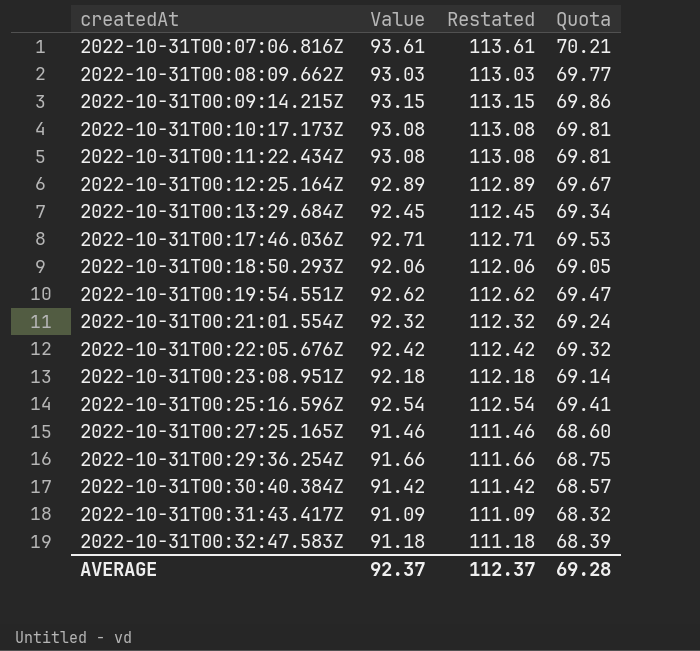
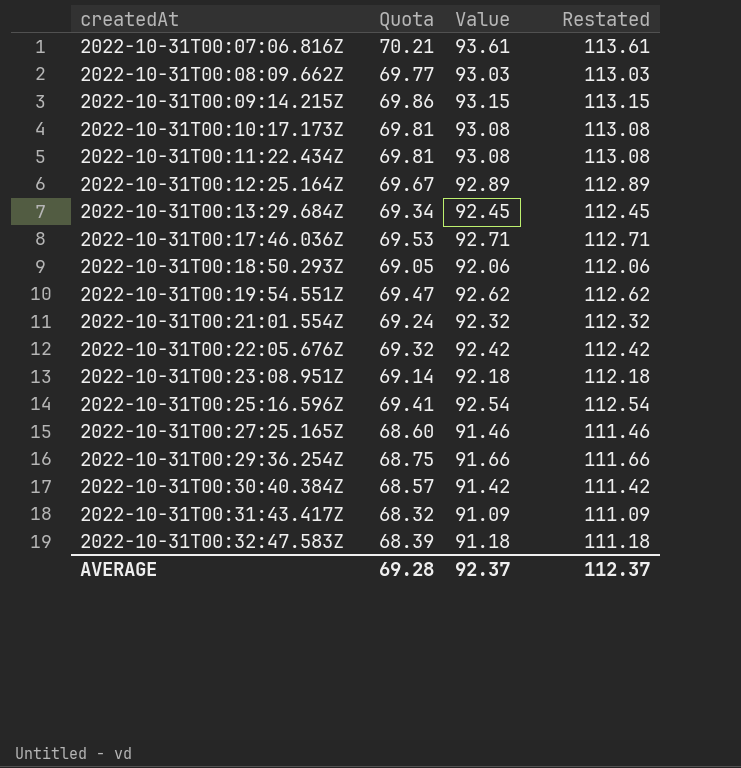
column Quota | position: 4 -> 2

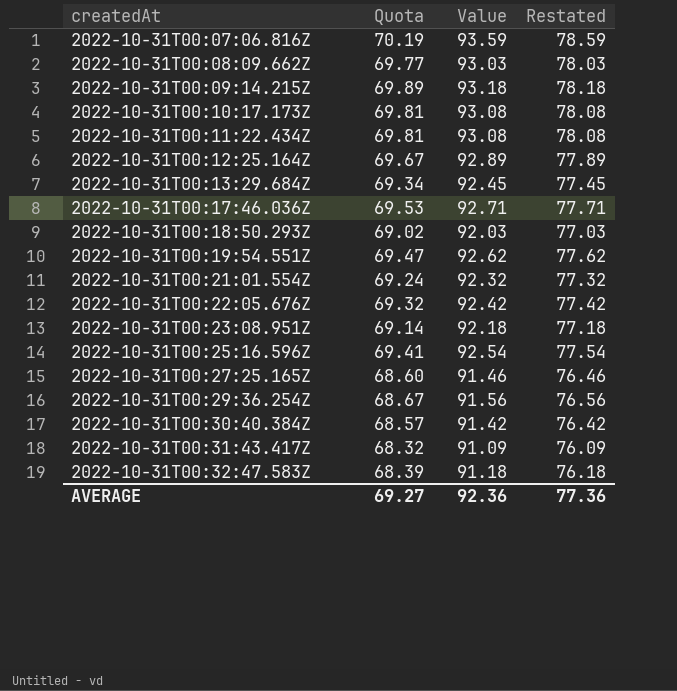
column Restated | formula: [Value] + 20 -> [Value] - 15
2022-10-31T00:07:06.816Z | Quota: 70.21 -> 70.19
2022-10-31T00:07:06.816Z | Value: 93.61 -> 93.59
2022-10-31T00:09:14.215Z | Quota: 69.86 -> 69.89
2022-10-31T00:09:14.215Z | Value: 93.15 -> 93.18
2022-10-31T00:18:50.293Z | Quota: 69.05 -> 69.02
2022-10-31T00:18:50.293Z | Value: 92.06 -> 92.03
2022-10-31T00:29:36.254Z | Quota: 68.75 -> 68.67
2022-10-31T00:29:36.254Z | Value: 91.66 -> 91.56
AVERAGE | Quota: 69.28 -> 69.27
AVERAGE | Value: 92.37 -> 92.36
AVERAGE | Restated: 112.37 -> 77.36

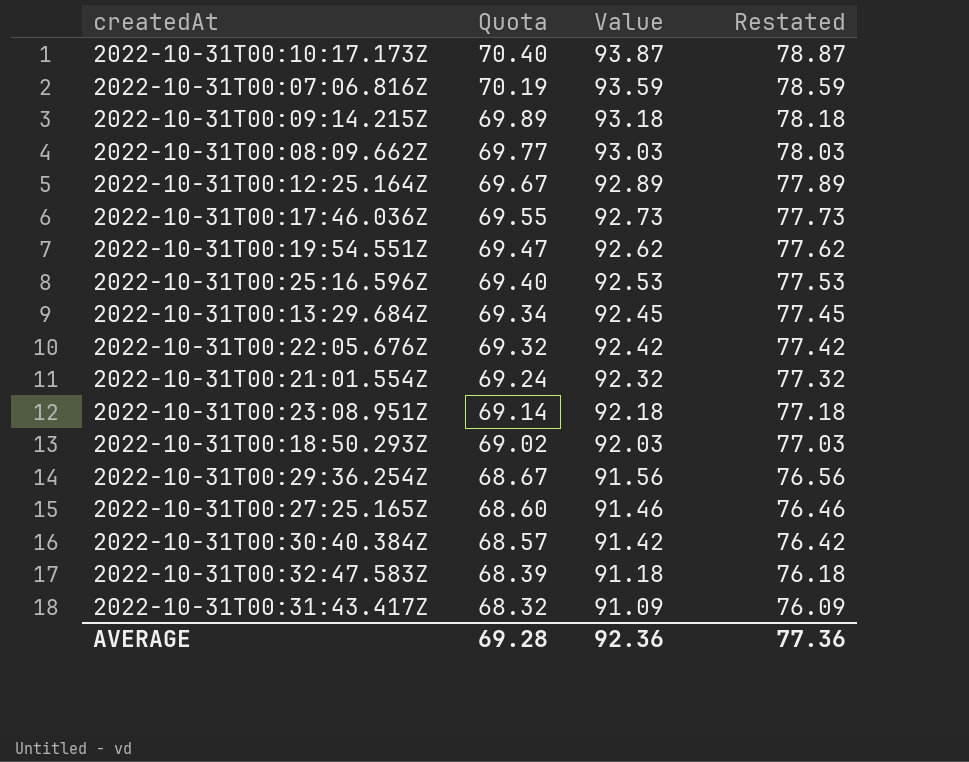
row order: createdAt ascending -> Quota descending
row 2022-10-31T00:11:22.434Z: 69.81 | 93.08 | 78.08 -> none
2022-10-31T00:10:17.173Z | Quota: 69.81 -> 70.40
2022-10-31T00:10:17.173Z | Value: 93.08 -> 93.87
2022-10-31T00:10:17.173Z | Restated: 78.08 -> 78.87
2022-10-31T00:17:46.036Z | Quota: 69.53 -> 69.55
2022-10-31T00:17:46.036Z | Value: 92.71 -> 92.73
2022-10-31T00:17:46.036Z | Restated: 77.71 -> 77.73
2022-10-31T00:25:16.596Z | Quota: 69.41 -> 69.40
2022-10-31T00:25:16.596Z | Value: 92.54 -> 92.53
2022-10-31T00:25:16.596Z | Restated: 77.54 -> 77.53
AVERAGE | Quota: 69.27 -> 69.28

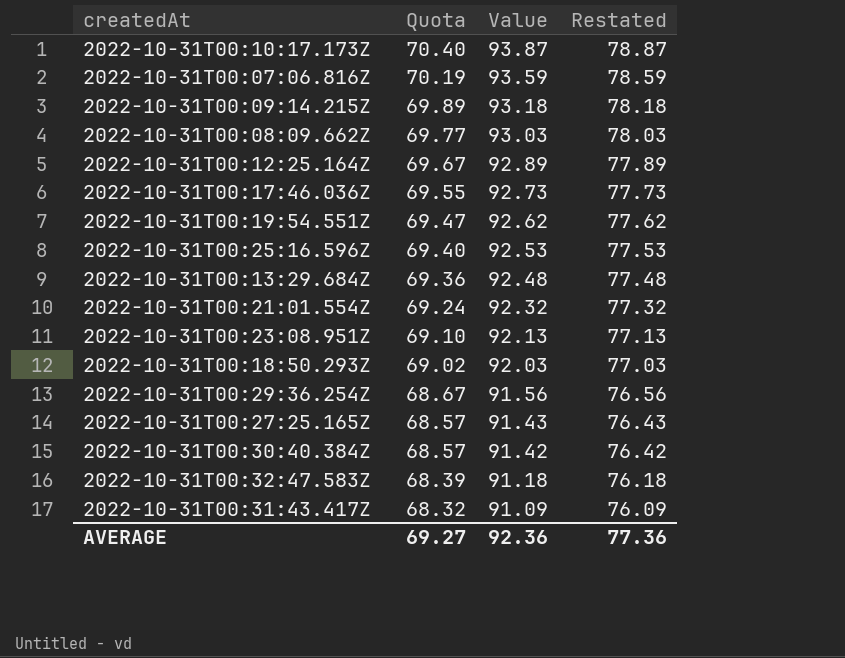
row 2022-10-31T00:22:05.676Z: 69.32 | 92.42 | 77.42 -> none
2022-10-31T00:13:29.684Z | Quota: 69.34 -> 69.36
2022-10-31T00:13:29.684Z | Value: 92.45 -> 92.48
2022-10-31T00:13:29.684Z | Restated: 77.45 -> 77.48
2022-10-31T00:23:08.951Z | Quota: 69.14 -> 69.10
2022-10-31T00:23:08.951Z | Value: 92.18 -> 92.13
2022-10-31T00:23:08.951Z | Restated: 77.18 -> 77.13
2022-10-31T00:27:25.165Z | Quota: 68.60 -> 68.57
2022-10-31T00:27:25.165Z | Value: 91.46 -> 91.43
2022-10-31T00:27:25.165Z | Restated: 76.46 -> 76.43
AVERAGE | Quota: 69.28 -> 69.27

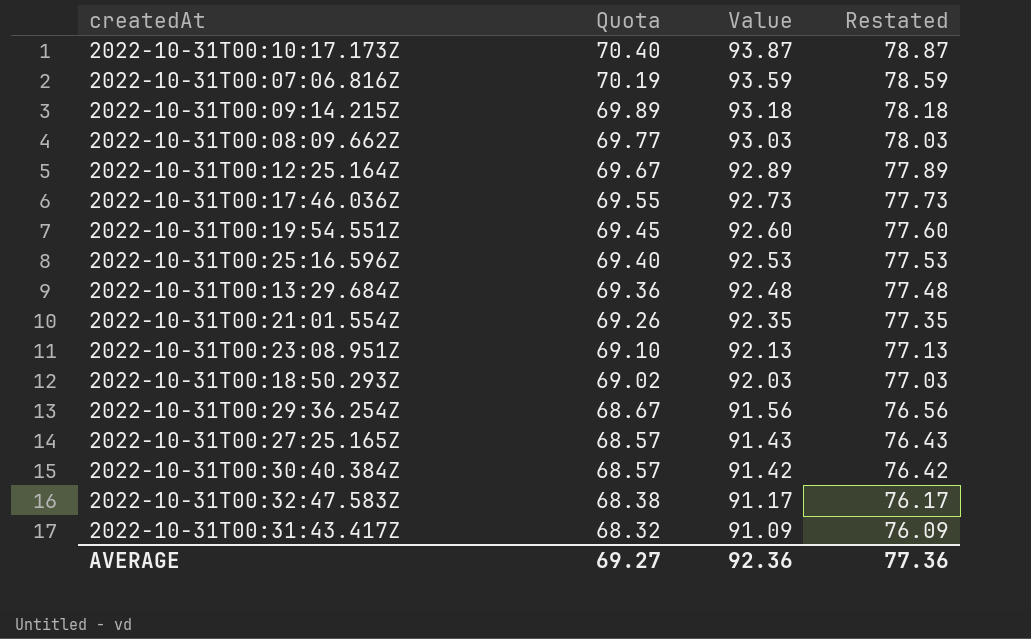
2022-10-31T00:19:54.551Z | Quota: 69.47 -> 69.45
2022-10-31T00:19:54.551Z | Value: 92.62 -> 92.60
2022-10-31T00:19:54.551Z | Restated: 77.62 -> 77.60
2022-10-31T00:21:01.554Z | Quota: 69.24 -> 69.26
2022-10-31T00:21:01.554Z | Value: 92.32 -> 92.35
2022-10-31T00:21:01.554Z | Restated: 77.32 -> 77.35
2022-10-31T00:32:47.583Z | Quota: 68.39 -> 68.38
2022-10-31T00:32:47.583Z | Value: 91.18 -> 91.17
2022-10-31T00:32:47.583Z | Restated: 76.18 -> 76.17

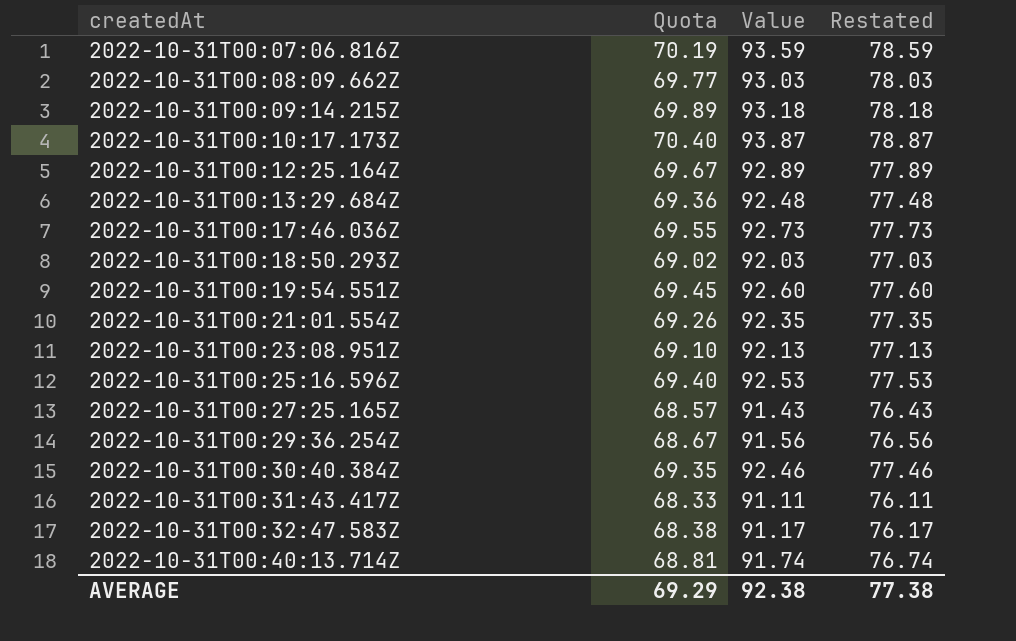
row order: Quota descending -> createdAt ascending
2022-10-31T00:30:40.384Z | Quota: 68.57 -> 69.35
2022-10-31T00:30:40.384Z | Value: 91.42 -> 92.46
2022-10-31T00:30:40.384Z | Restated: 76.42 -> 77.46
2022-10-31T00:31:43.417Z | Quota: 68.32 -> 68.33
2022-10-31T00:31:43.417Z | Value: 91.09 -> 91.11
2022-10-31T00:31:43.417Z | Restated: 76.09 -> 76.11
row 2022-10-31T00:40:13.714Z: none -> 68.81 | 91.74 | 76.74
AVERAGE | Quota: 69.27 -> 69.29
AVERAGE | Value: 92.36 -> 92.38
AVERAGE | Restated: 77.36 -> 77.38

